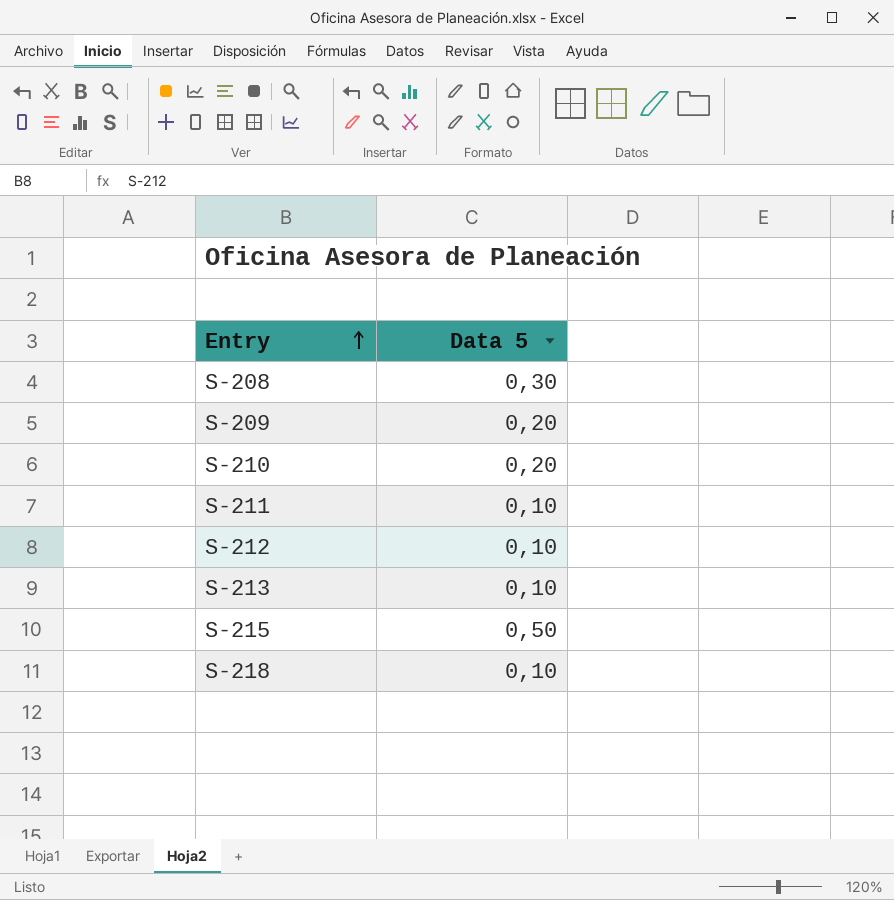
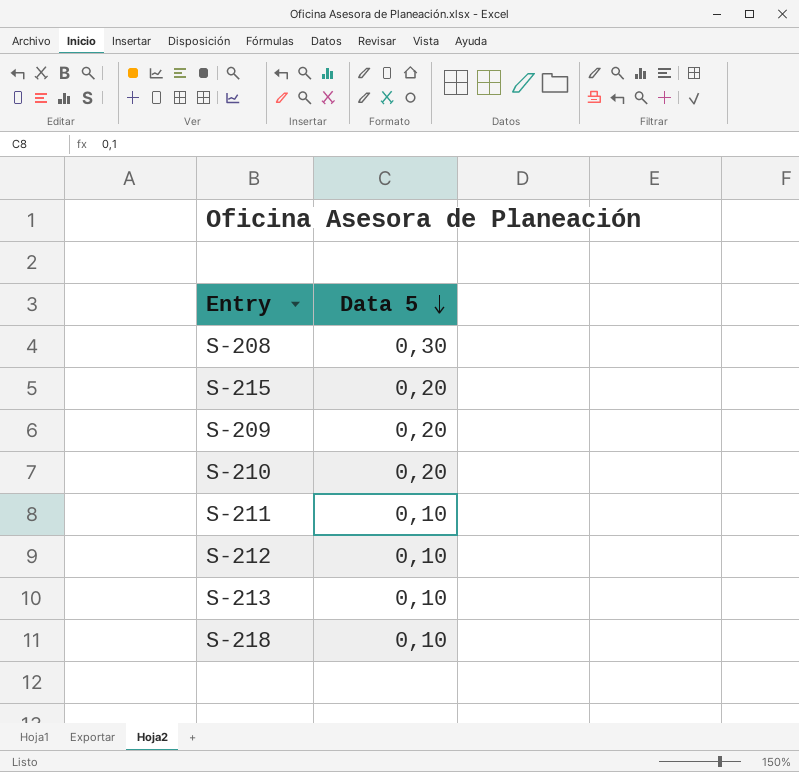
row order: Entry ascending -> Data 5 descending
S-215 | Data 5: 0,50 -> 0,20

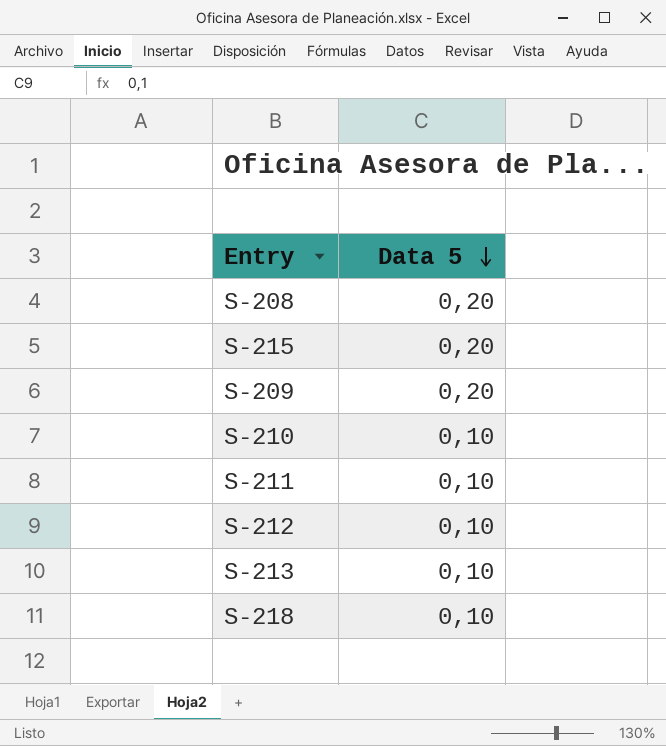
S-208 | Data 5: 0,30 -> 0,20
S-210 | Data 5: 0,20 -> 0,10

